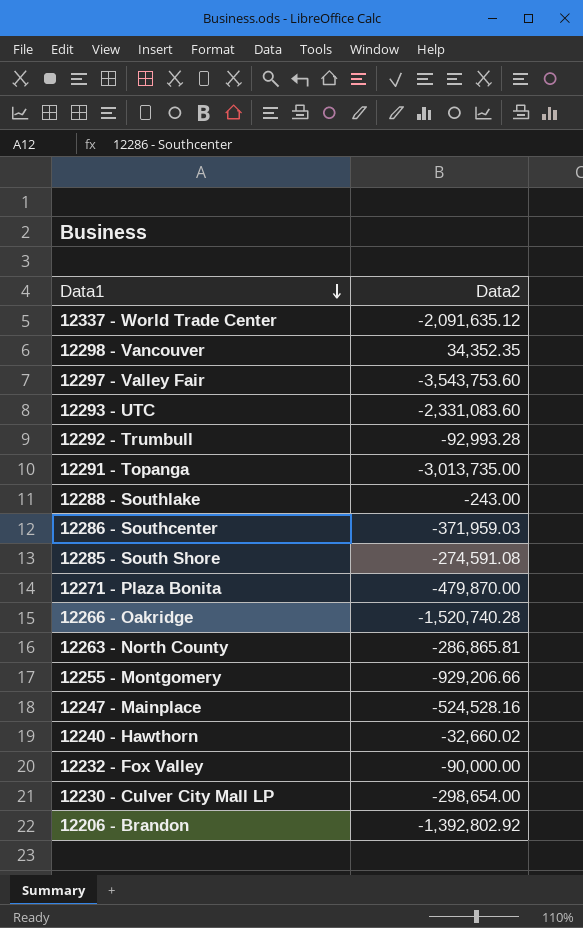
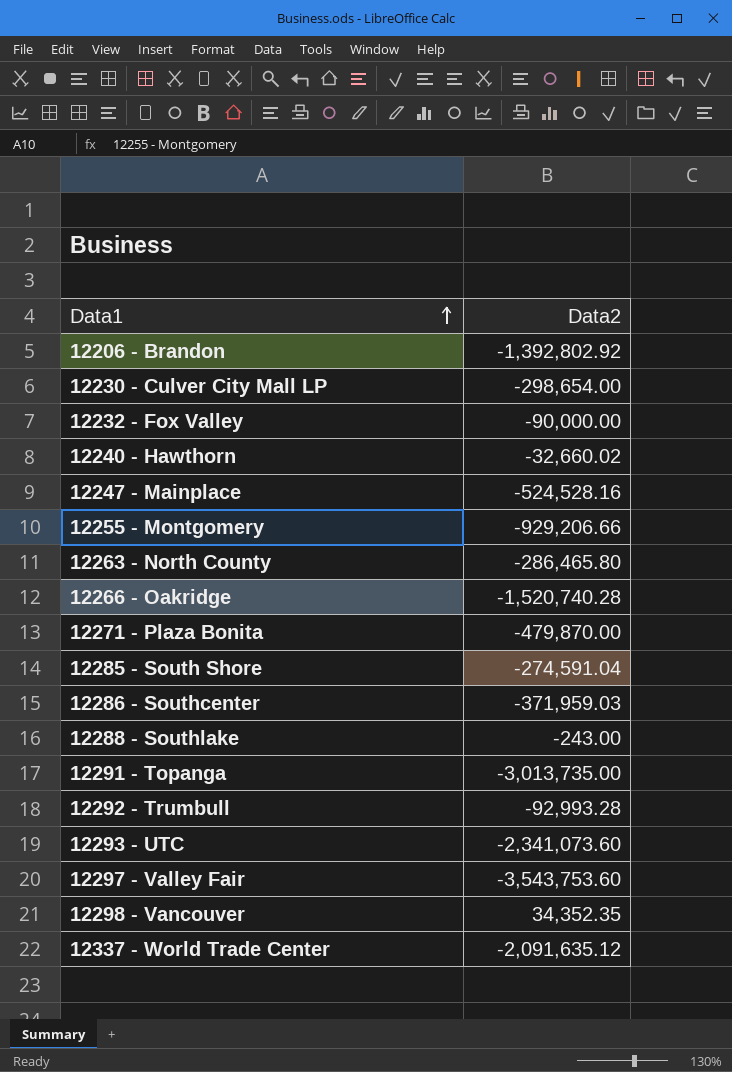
row order: Data1 descending -> Data1 ascending
12263 - North County | Data2: -286,865.81 -> -286,465.80
12285 - South Shore | Data2: -274,591.08 -> -274,591.04
12293 - UTC | Data2: -2,331,083.60 -> -2,341,073.60

